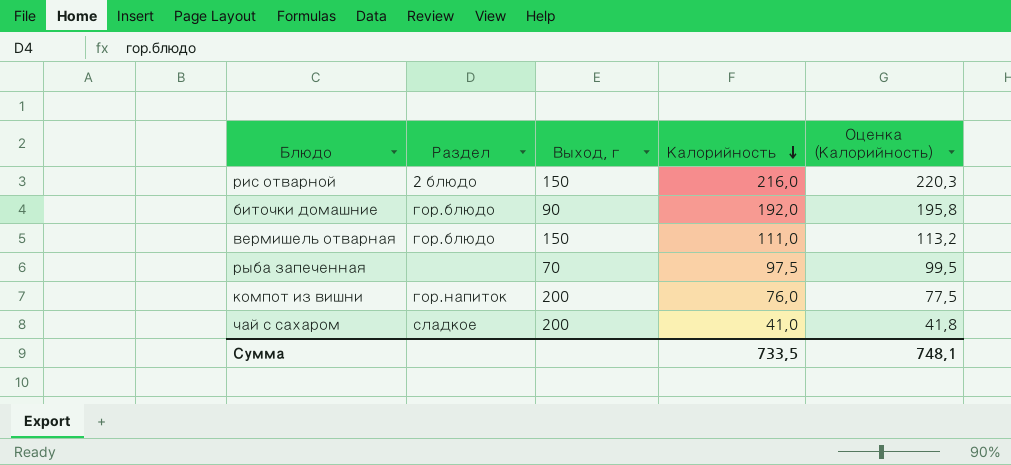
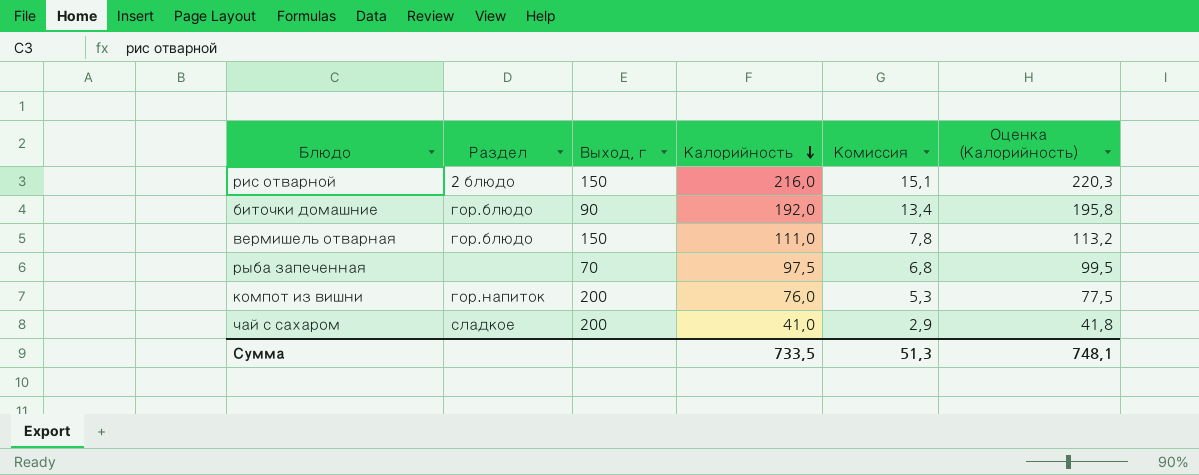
column Комиссия | formula: none -> [Калорийность] * 0,07

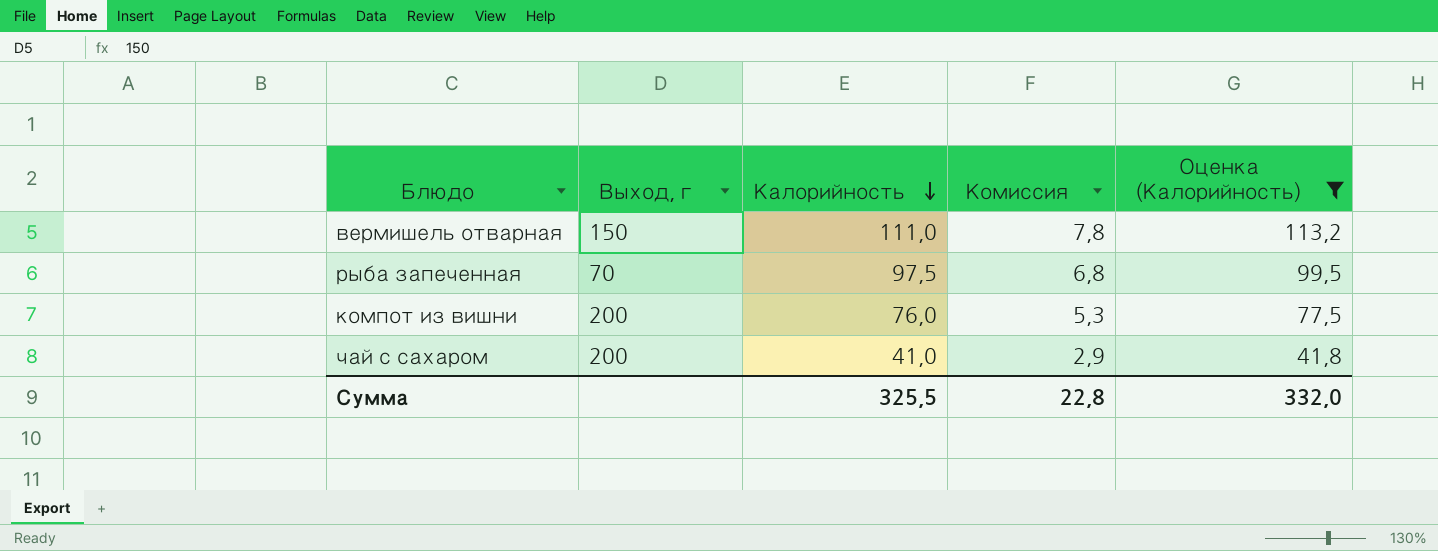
filter: none -> Оценка (Калорийность) <= 113,2
column Раздел | position: 2 -> none
Сумма | Калорийность: 733,5 -> 325,5
Сумма | Комиссия: 51,3 -> 22,8
Сумма | Оценка (Калорийность): 748,1 -> 332,0

